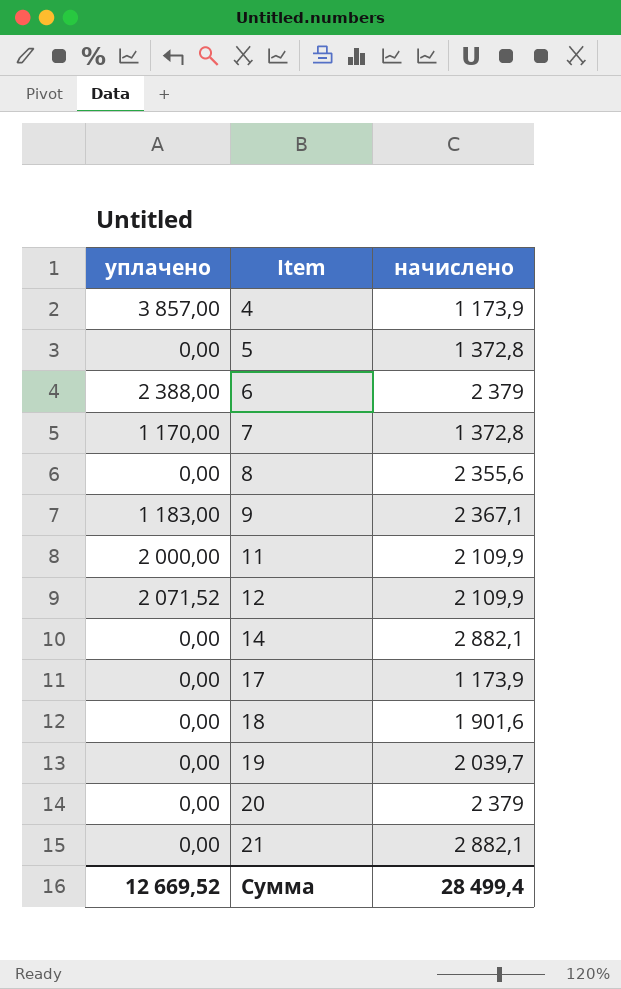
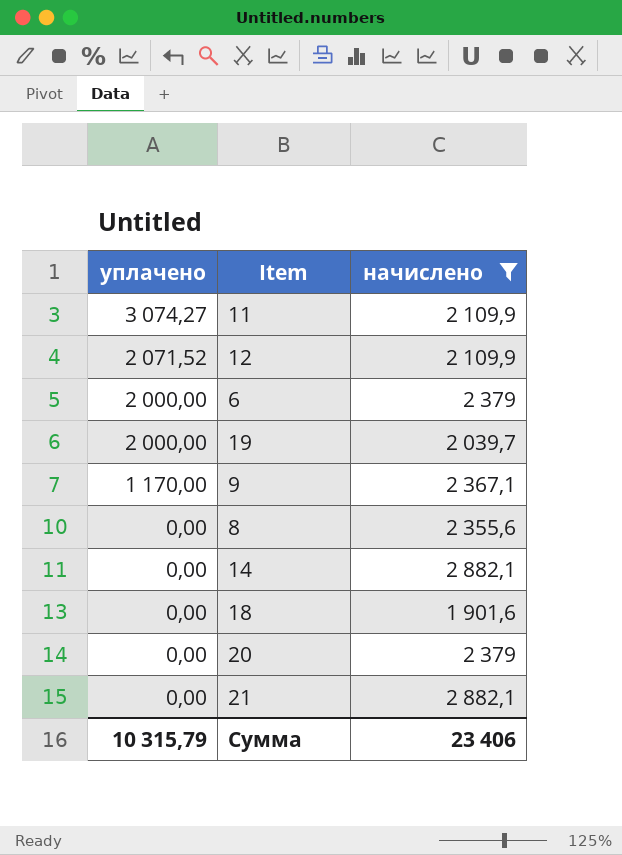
filter: none -> начислено >= 1 901,6
row order: Item ascending -> уплачено descending
11 | уплачено: 2 000,00 -> 3 074,27
6 | уплачено: 2 388,00 -> 2 000,00
19 | уплачено: 0,00 -> 2 000,00
9 | уплачено: 1 183,00 -> 1 170,00
Сумма | уплачено: 12 669,52 -> 10 315,79
Сумма | начислено: 28 499,4 -> 23 406

